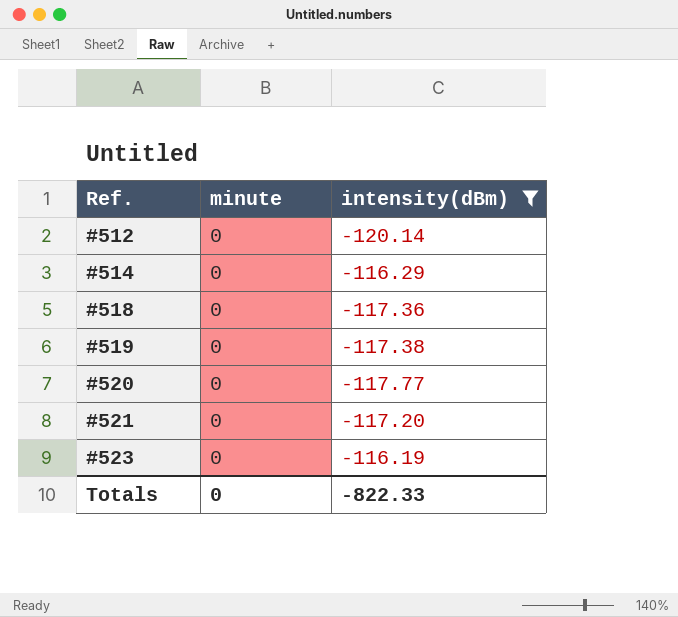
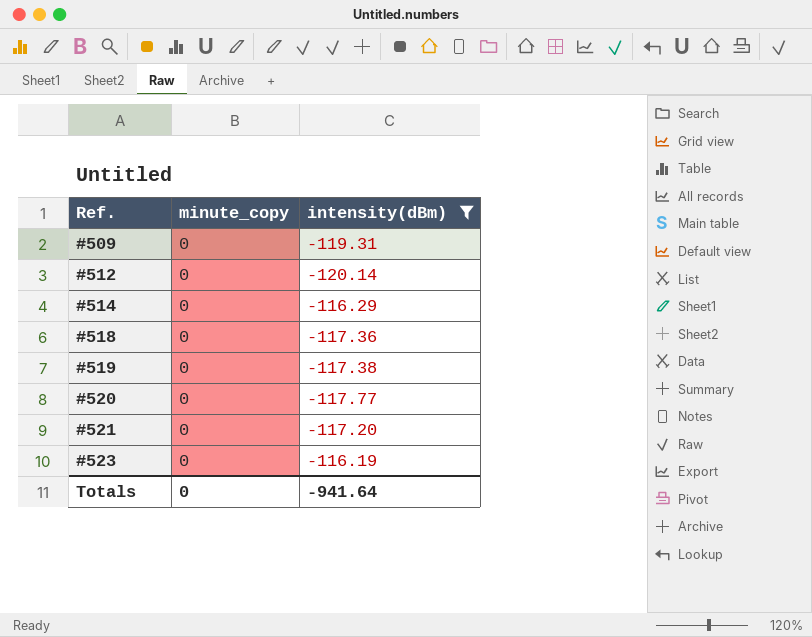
column name: minute -> minute_copy
row #509: none -> 0 | -119.31
Totals | intensity(dBm): -822.33 -> -941.64

